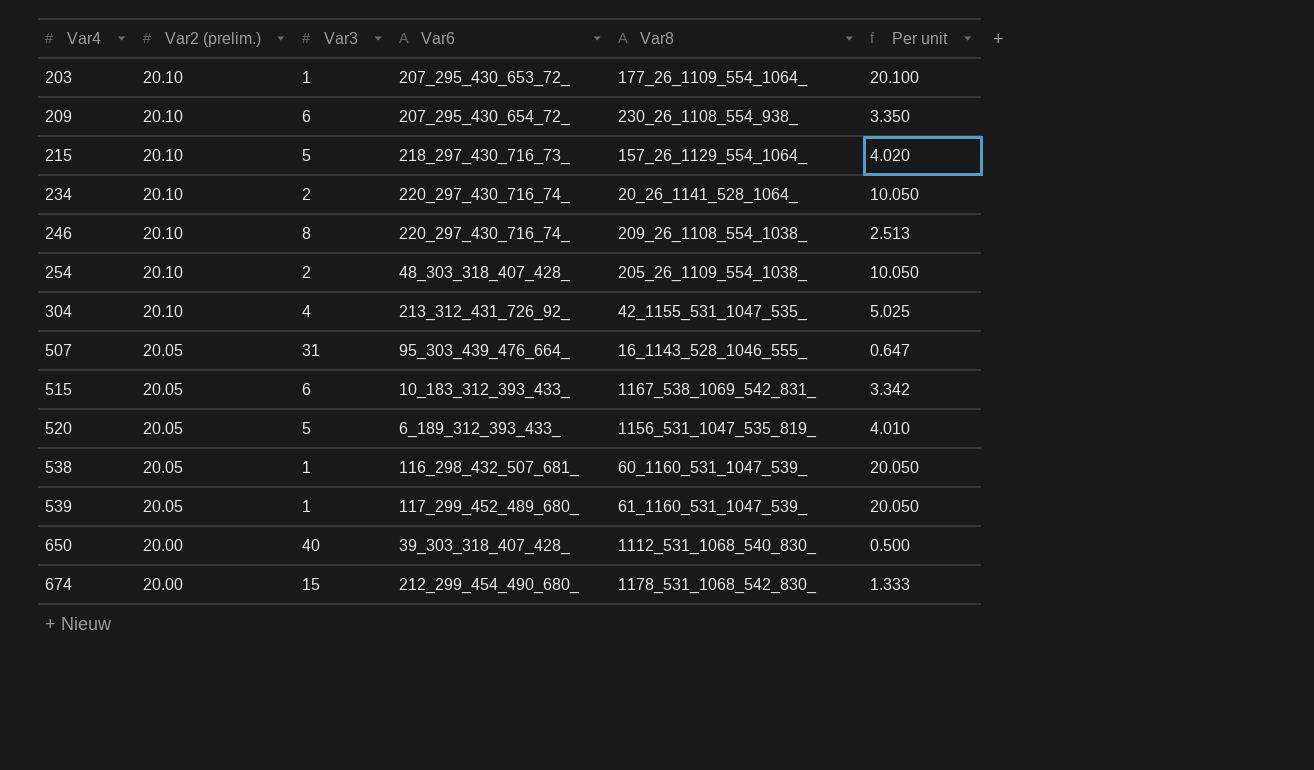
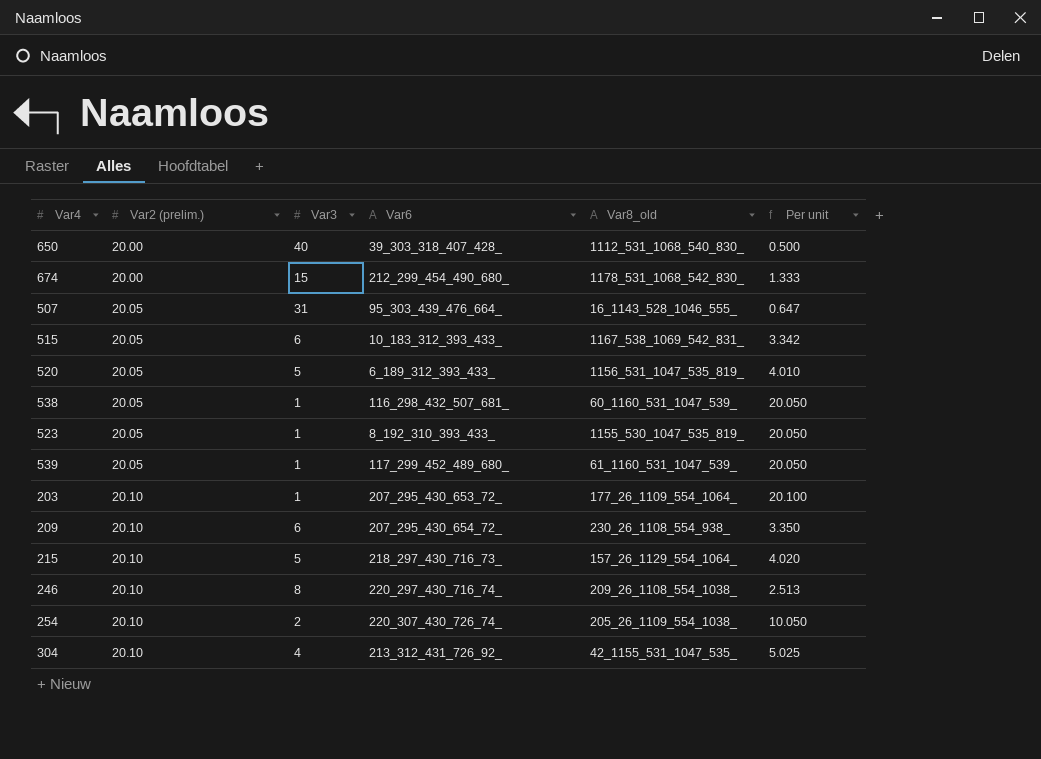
row order: Var4 ascending -> Var2 (prelim.) ascending
column name: Var8 -> Var8_old
row 234: 20.10 | 2 | 220_297_430_716_74_ | 20_26_1141_528_1064_ | 10.050 -> none
row 523: none -> 20.05 | 1 | 8_192_310_393_433_ | 1155_530_1047_535_819_ | 20.050
254 | Var6: 48_303_318_407_428_ -> 220_307_430_726_74_

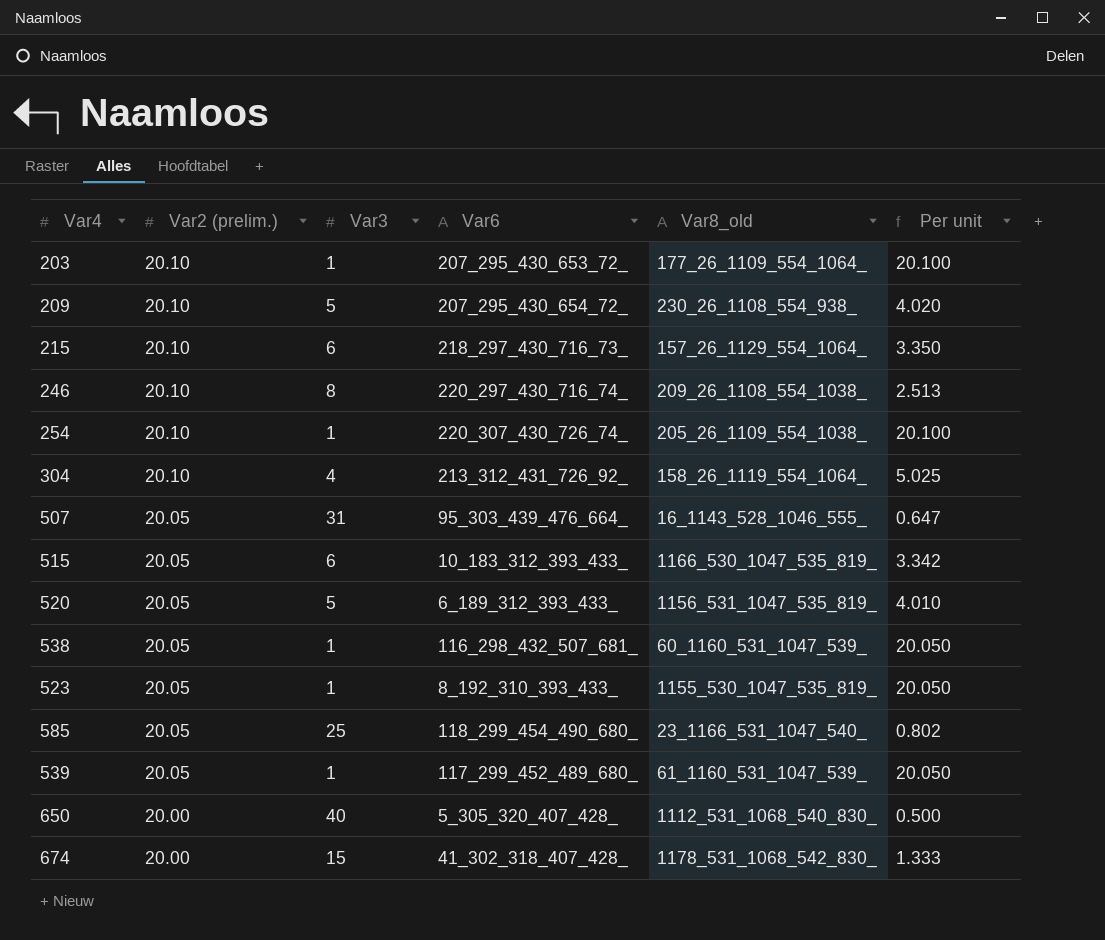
row order: Var2 (prelim.) ascending -> Var2 (prelim.) descending
209 | Var3: 6 -> 5
209 | Per unit: 3.350 -> 4.020
215 | Var3: 5 -> 6
215 | Per unit: 4.020 -> 3.350
254 | Var3: 2 -> 1
254 | Per unit: 10.050 -> 20.100
304 | Var8_old: 42_1155_531_1047_535_ -> 158_26_1119_554_1064_
515 | Var8_old: 1167_538_1069_542_831_ -> 1166_530_1047_535_819_
row 585: none -> 20.05 | 25 | 118_299_454_490_680_ | 23_1166_531_1047_540_ | 0.802
650 | Var6: 39_303_318_407_428_ -> 5_305_320_407_428_
674 | Var6: 212_299_454_490_680_ -> 41_302_318_407_428_

